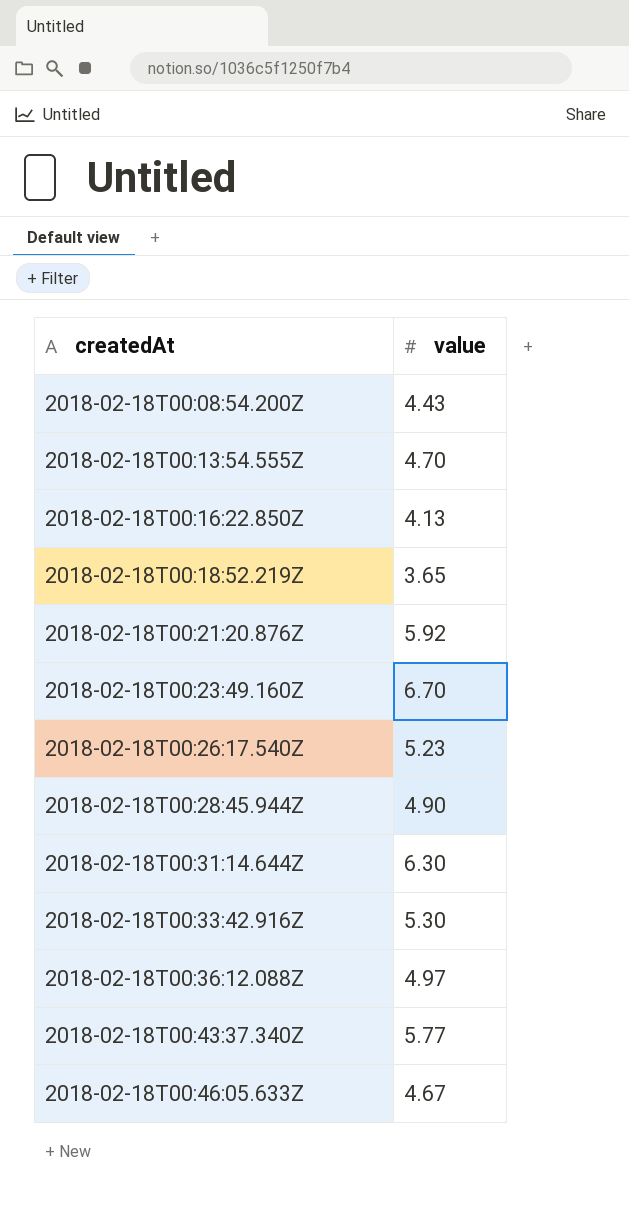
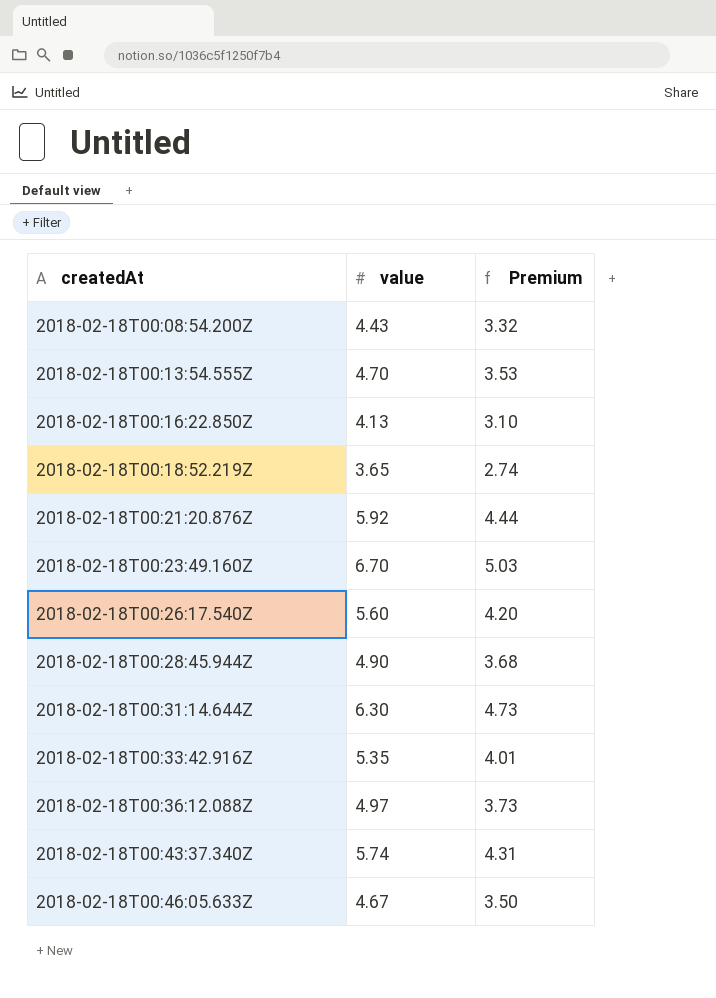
column Premium | formula: none -> [value] * 0.75
2018-02-18T00:26:17.540Z | value: 5.23 -> 5.60
2018-02-18T00:33:42.916Z | value: 5.30 -> 5.35
2018-02-18T00:43:37.340Z | value: 5.77 -> 5.74

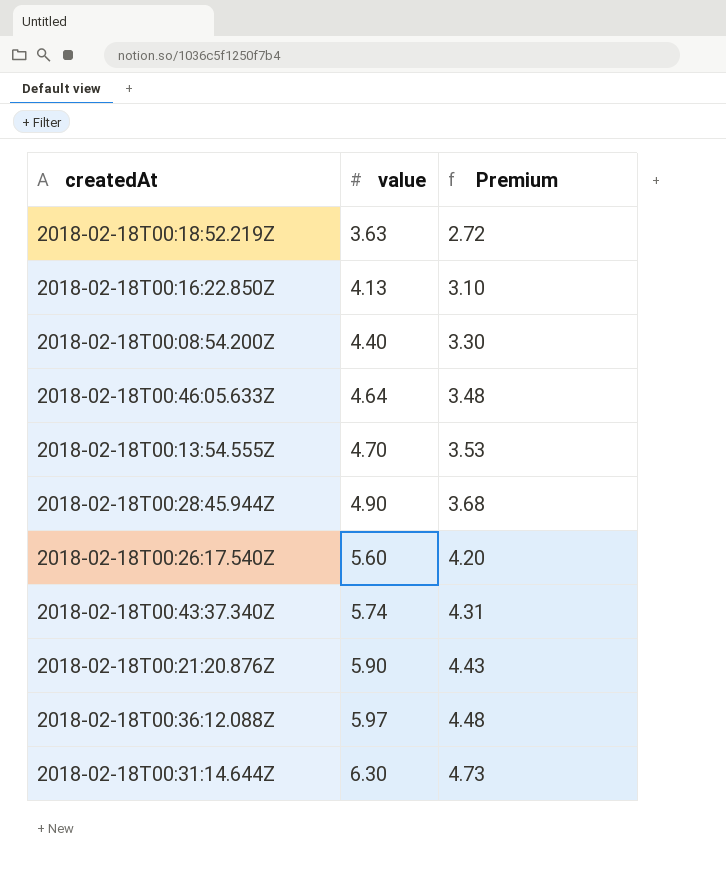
row order: createdAt ascending -> value ascending
row 2018-02-18T00:23:49.160Z: 6.70 | 5.03 -> none
row 2018-02-18T00:33:42.916Z: 5.35 | 4.01 -> none
2018-02-18T00:18:52.219Z | value: 3.65 -> 3.63
2018-02-18T00:18:52.219Z | Premium: 2.74 -> 2.72
2018-02-18T00:08:54.200Z | value: 4.43 -> 4.40
2018-02-18T00:08:54.200Z | Premium: 3.32 -> 3.30
2018-02-18T00:46:05.633Z | value: 4.67 -> 4.64
2018-02-18T00:46:05.633Z | Premium: 3.50 -> 3.48
2018-02-18T00:21:20.876Z | value: 5.92 -> 5.90
2018-02-18T00:21:20.876Z | Premium: 4.44 -> 4.43
2018-02-18T00:36:12.088Z | value: 4.97 -> 5.97
2018-02-18T00:36:12.088Z | Premium: 3.73 -> 4.48

